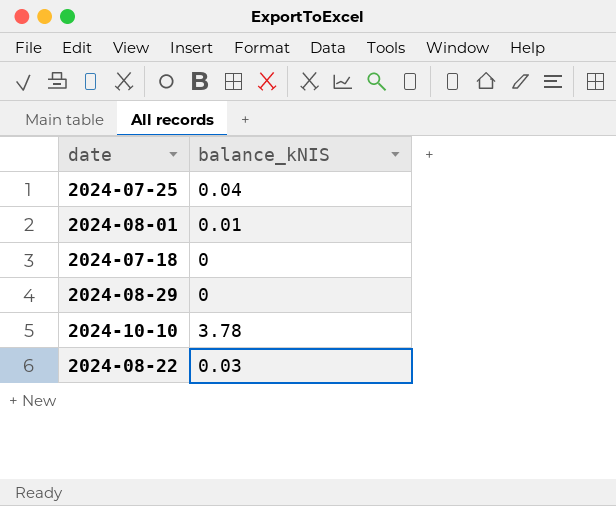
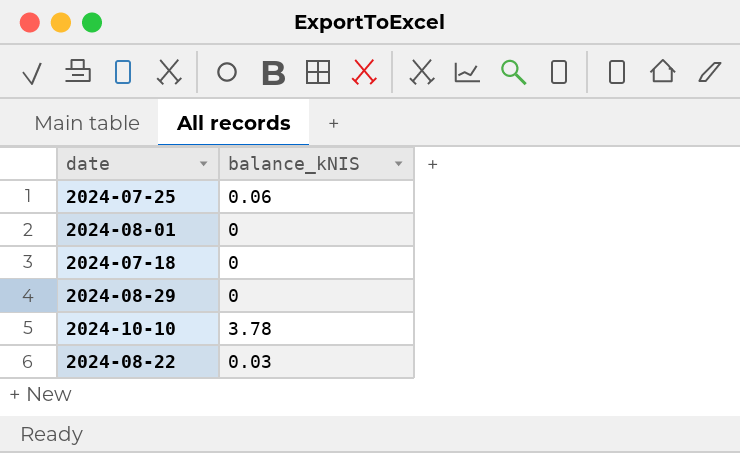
2024-07-25 | balance_kNIS: 0.04 -> 0.06
2024-08-01 | balance_kNIS: 0.01 -> 0

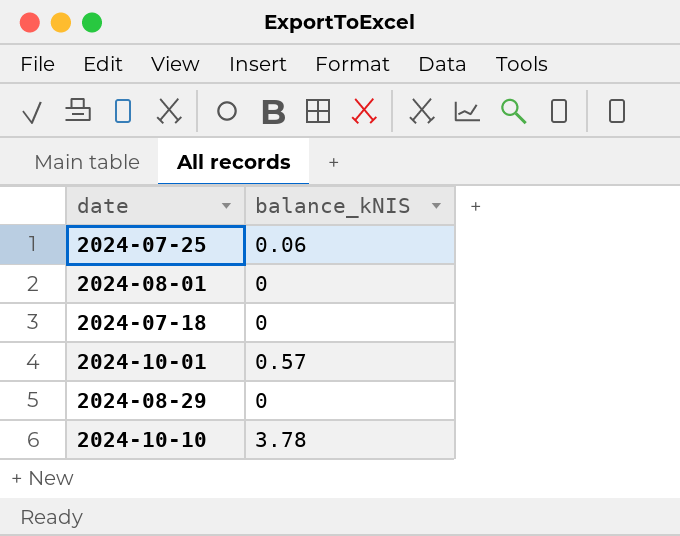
row 2024-08-22: 0.03 -> none
row 2024-10-01: none -> 0.57

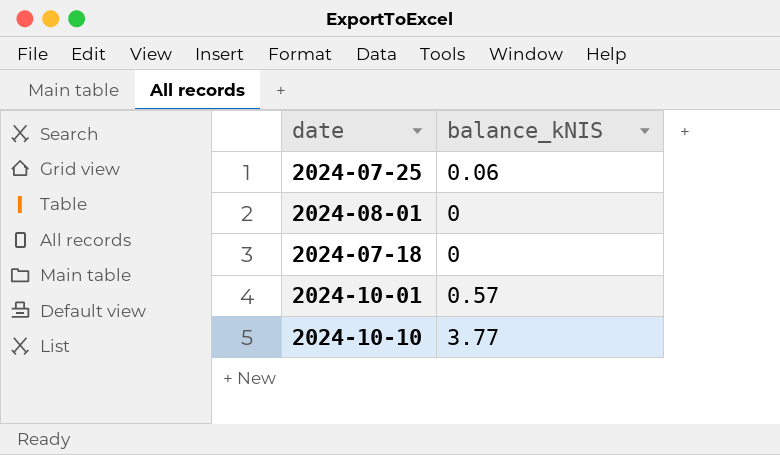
row 2024-08-29: 0 -> none
2024-10-10 | balance_kNIS: 3.78 -> 3.77

